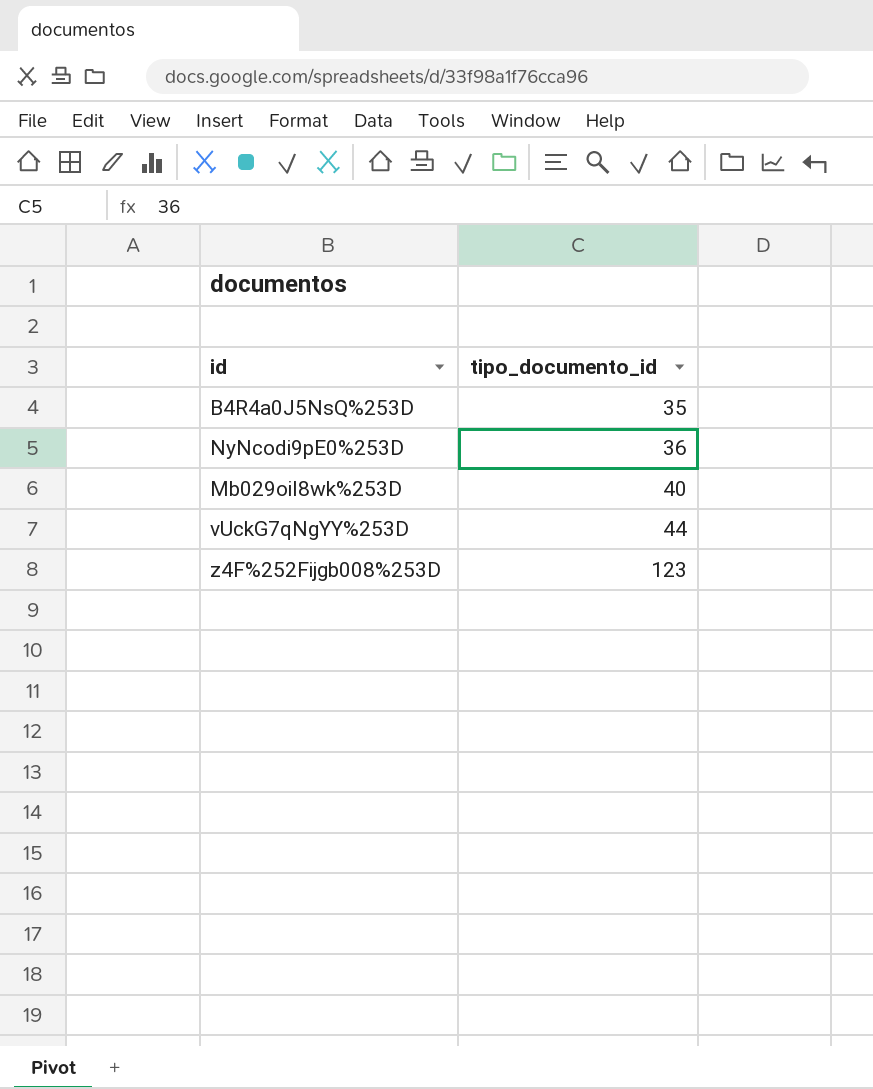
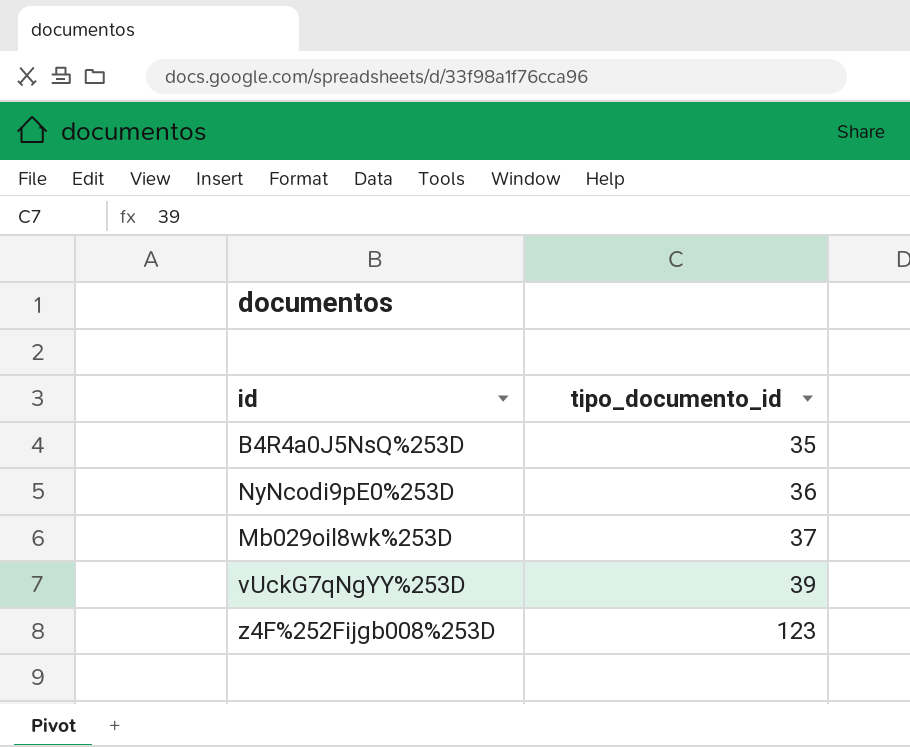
Mb029oil8wk%253D | tipo_documento_id: 40 -> 37
vUckG7qNgYY%253D | tipo_documento_id: 44 -> 39

